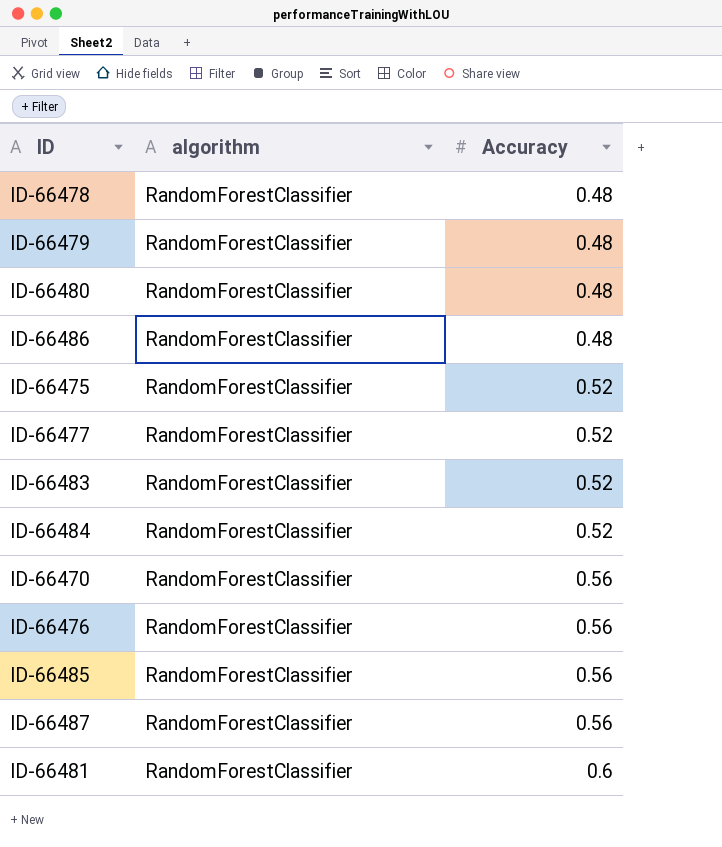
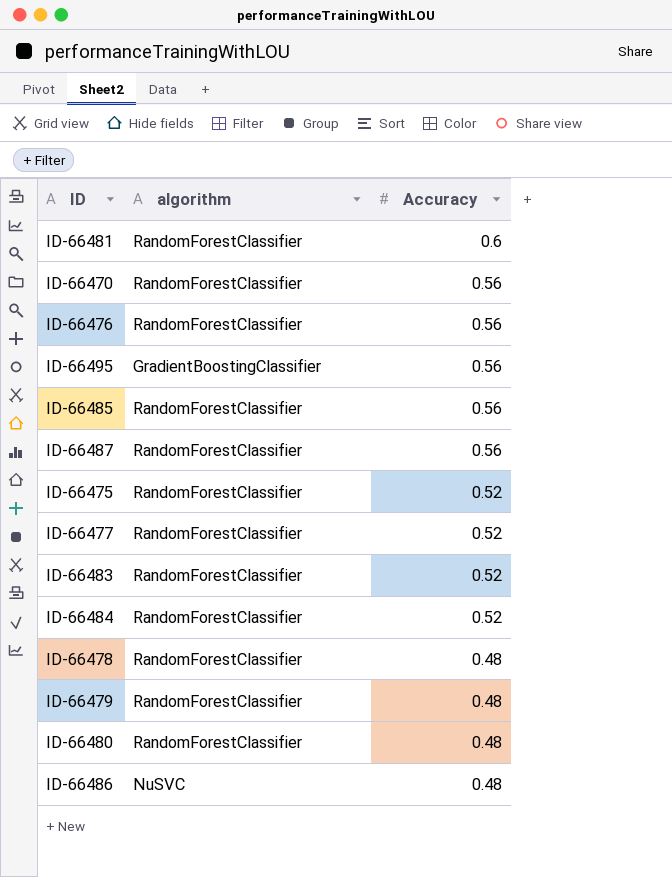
row order: Accuracy ascending -> Accuracy descending
row ID-66495: none -> GradientBoostingClassifier | 0.56
ID-66486 | algorithm: RandomForestClassifier -> NuSVC

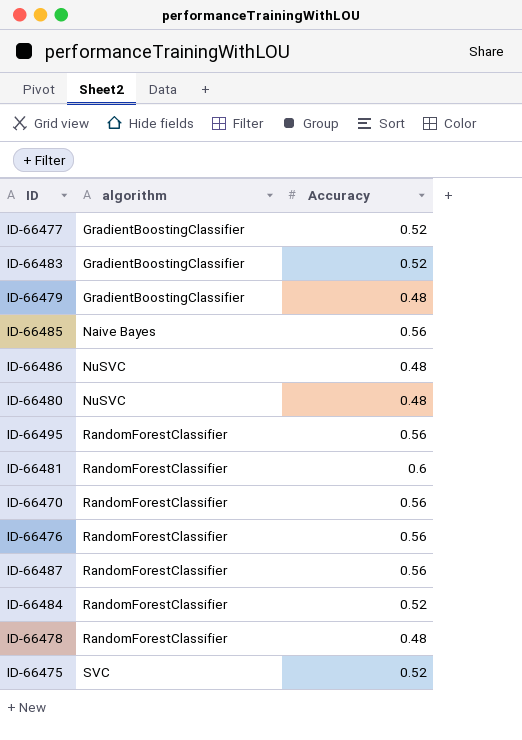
row order: Accuracy descending -> algorithm ascending
ID-66477 | algorithm: RandomForestClassifier -> GradientBoostingClassifier
ID-66483 | algorithm: RandomForestClassifier -> GradientBoostingClassifier
ID-66479 | algorithm: RandomForestClassifier -> GradientBoostingClassifier
ID-66485 | algorithm: RandomForestClassifier -> Naive Bayes
ID-66480 | algorithm: RandomForestClassifier -> NuSVC
ID-66495 | algorithm: GradientBoostingClassifier -> RandomForestClassifier
ID-66475 | algorithm: RandomForestClassifier -> SVC

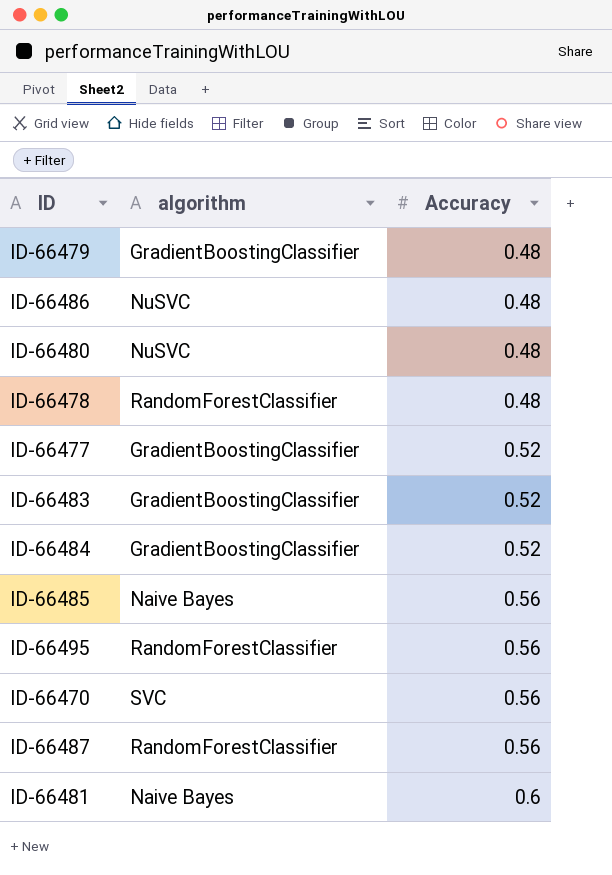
row order: algorithm ascending -> Accuracy ascending
row ID-66476: RandomForestClassifier | 0.56 -> none
row ID-66475: SVC | 0.52 -> none
ID-66484 | algorithm: RandomForestClassifier -> GradientBoostingClassifier
ID-66470 | algorithm: RandomForestClassifier -> SVC
ID-66481 | algorithm: RandomForestClassifier -> Naive Bayes

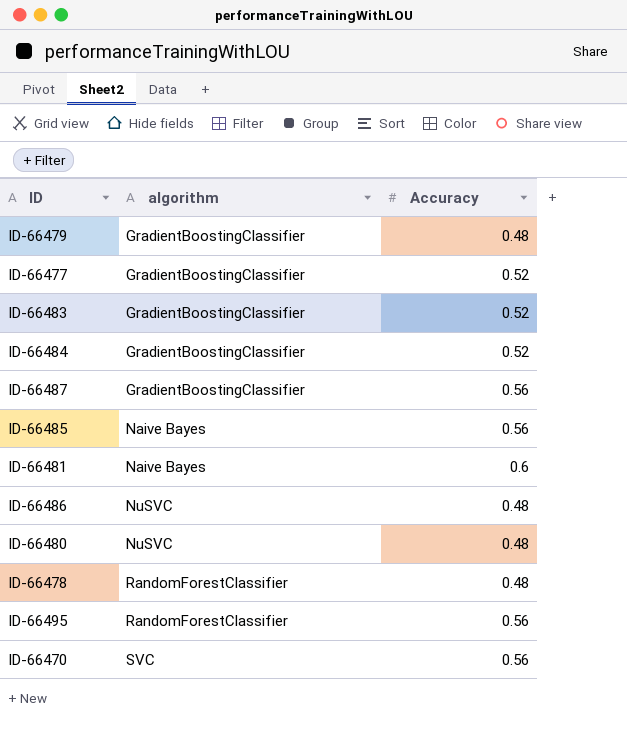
row order: Accuracy ascending -> algorithm ascending
ID-66487 | algorithm: RandomForestClassifier -> GradientBoostingClassifier

